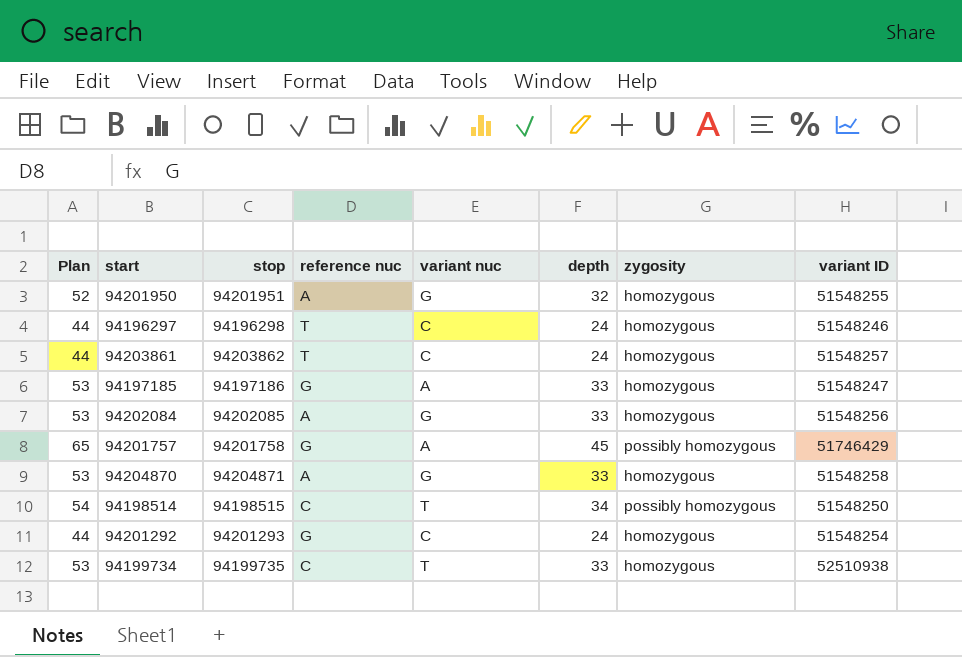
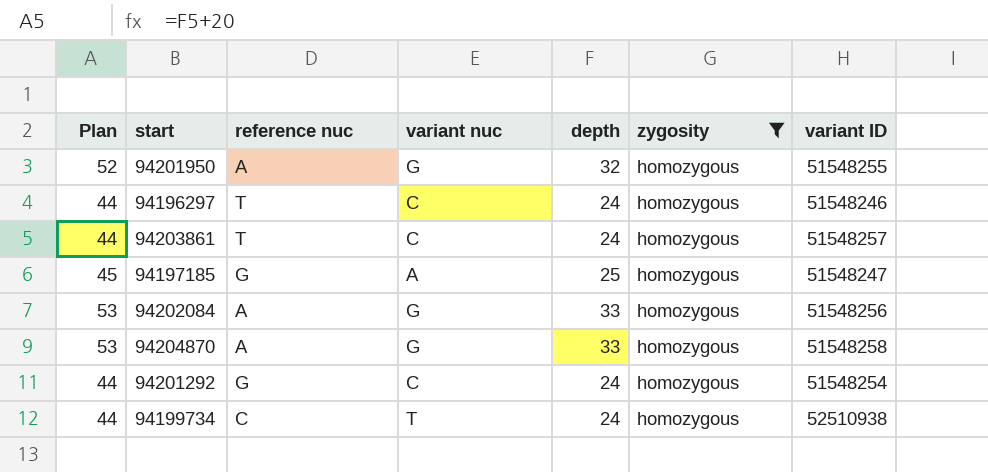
filter: none -> zygosity = homozygous
column stop | position: 3 -> none
94197185 | Plan: 53 -> 45
94197185 | depth: 33 -> 25
94199734 | Plan: 53 -> 44
94199734 | depth: 33 -> 24

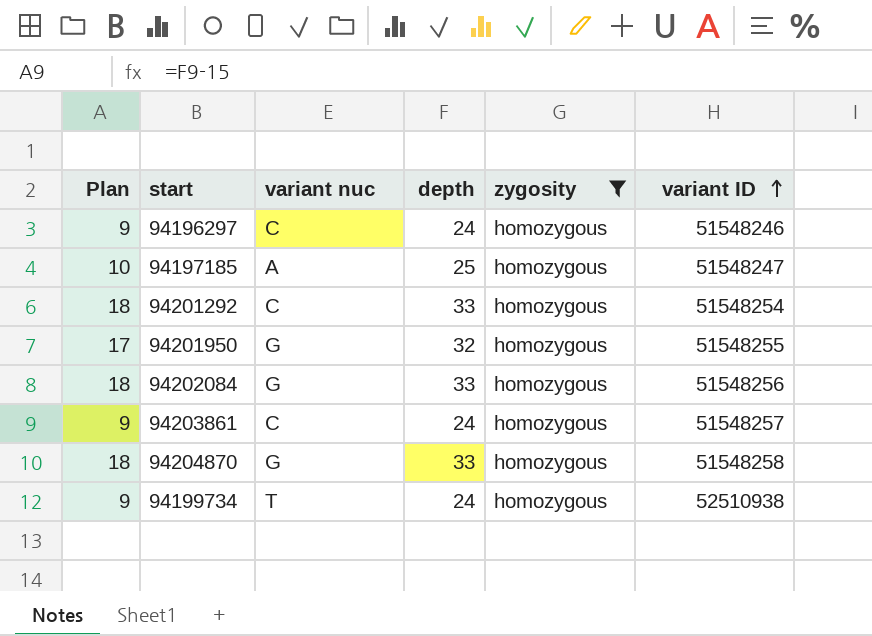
row order: none -> variant ID ascending
column reference nuc | position: 3 -> none
column Plan | formula: [depth] + 20 -> [depth] - 15
94201292 | depth: 24 -> 33

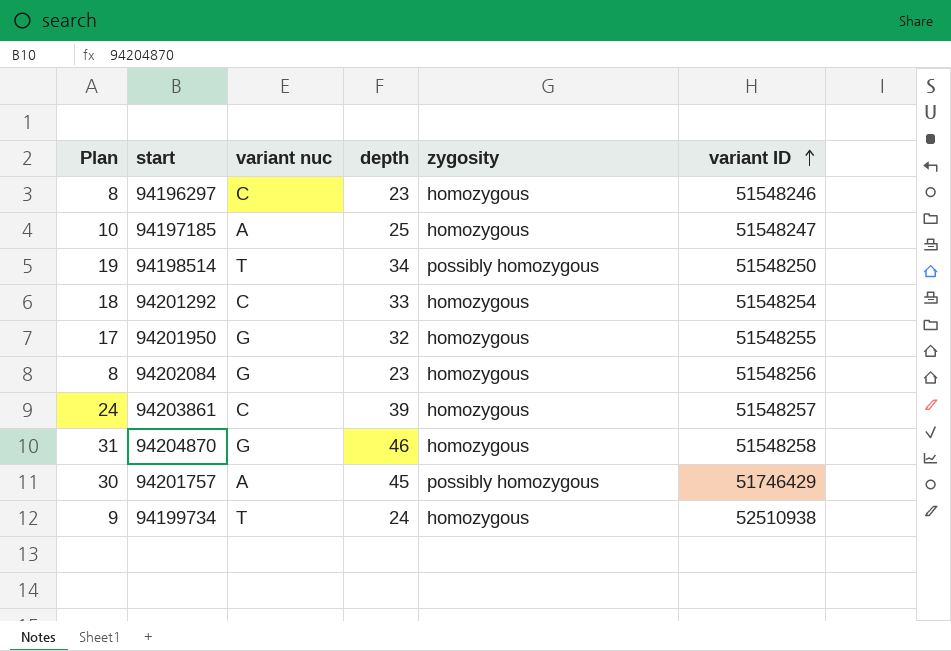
filter: zygosity = homozygous -> none
94196297 | Plan: 9 -> 8
94196297 | depth: 24 -> 23
94202084 | Plan: 18 -> 8
94202084 | depth: 33 -> 23
94203861 | Plan: 9 -> 24
94203861 | depth: 24 -> 39
94204870 | Plan: 18 -> 31
94204870 | depth: 33 -> 46

